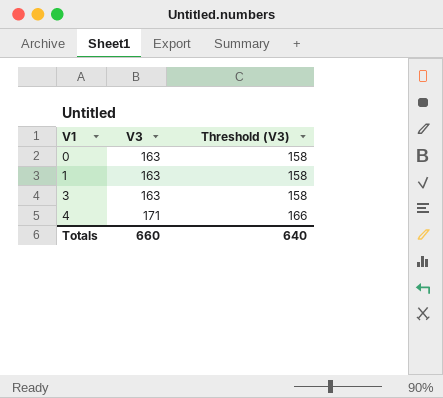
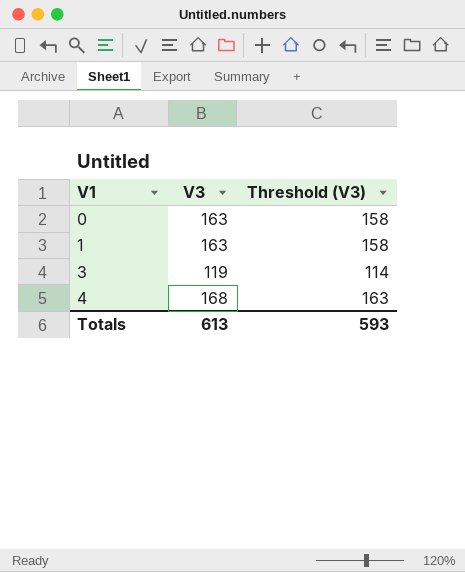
3 | V3: 163 -> 119
3 | Threshold (V3): 158 -> 114
4 | V3: 171 -> 168
4 | Threshold (V3): 166 -> 163
Totals | V3: 660 -> 613
Totals | Threshold (V3): 640 -> 593

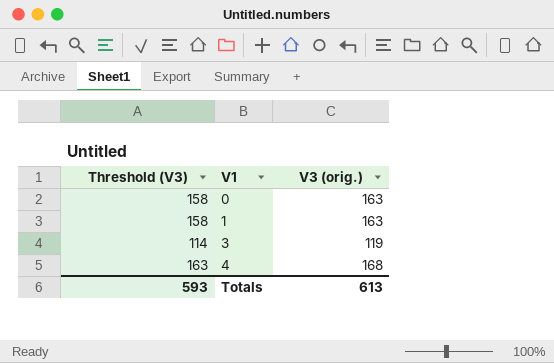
column Threshold (V3) | position: 3 -> 1
column name: V3 -> V3 (orig.)

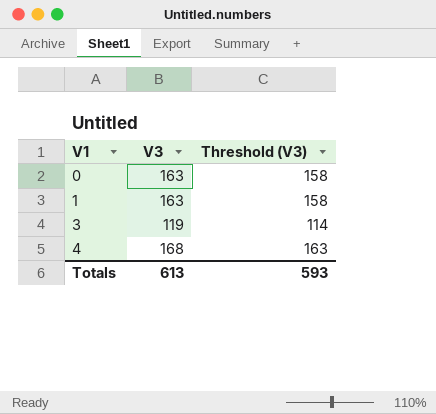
column name: V3 (orig.) -> V3
column Threshold (V3) | position: 1 -> 3

